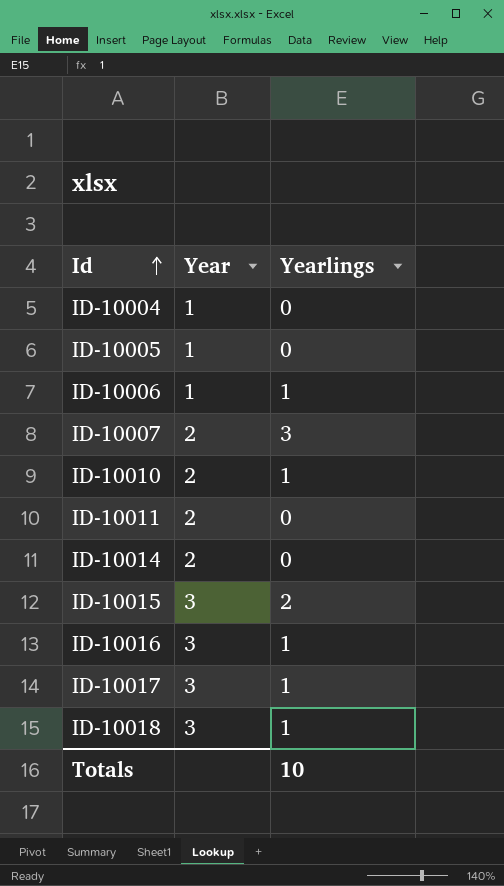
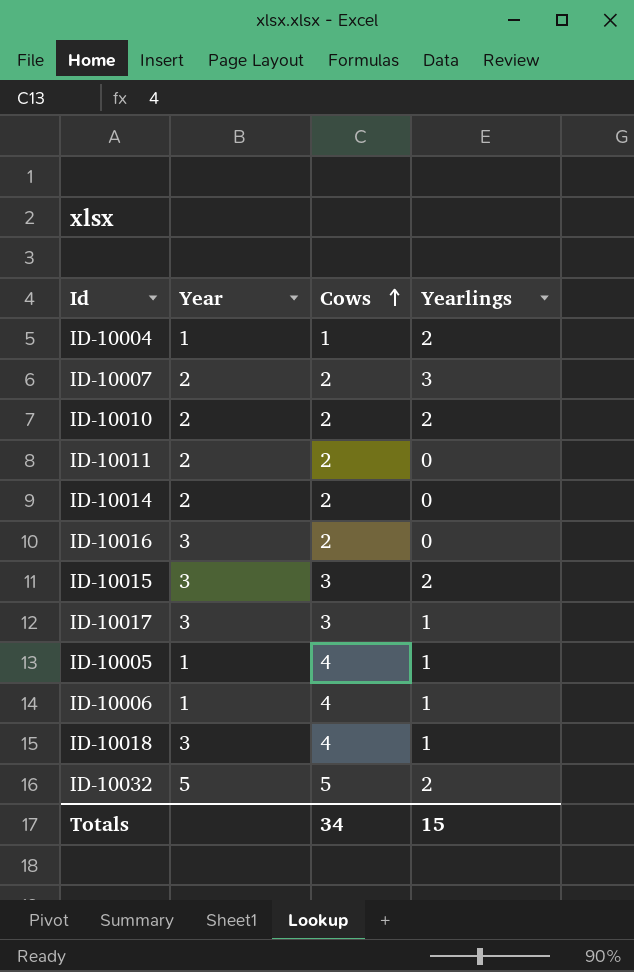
row order: Id ascending -> Cows ascending
column Cows | position: none -> 3
ID-10004 | Yearlings: 0 -> 2
ID-10010 | Yearlings: 1 -> 2
ID-10016 | Yearlings: 1 -> 0
ID-10005 | Yearlings: 0 -> 1
row ID-10032: none -> 5 | 5 | 2
Totals | Yearlings: 10 -> 15

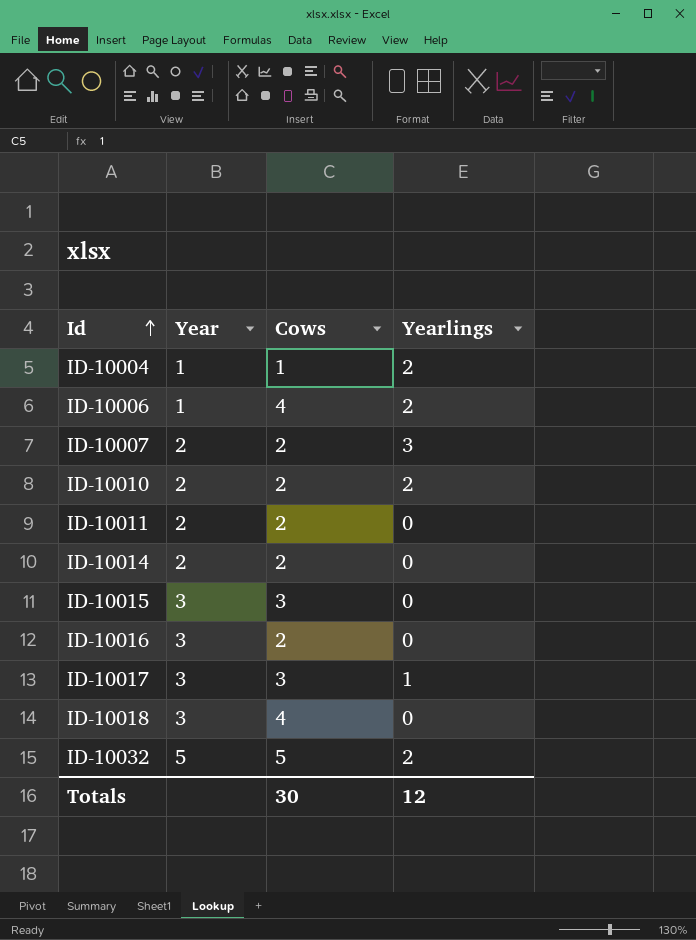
row order: Cows ascending -> Id ascending
row ID-10005: 1 | 4 | 1 -> none
ID-10006 | Yearlings: 1 -> 2
ID-10015 | Yearlings: 2 -> 0
ID-10018 | Yearlings: 1 -> 0
Totals | Cows: 34 -> 30
Totals | Yearlings: 15 -> 12

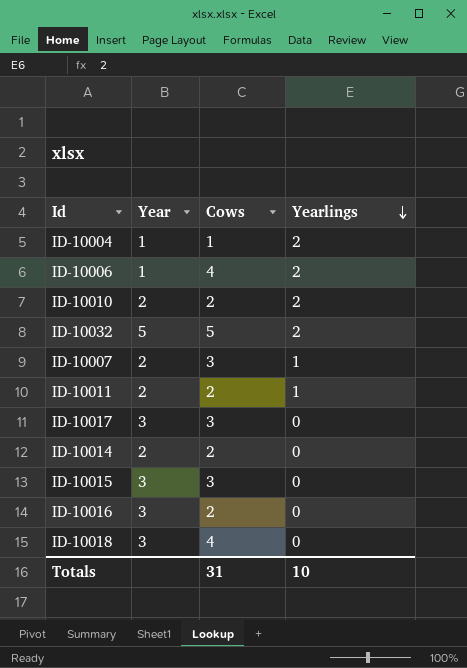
row order: Id ascending -> Yearlings descending
ID-10007 | Cows: 2 -> 3
ID-10007 | Yearlings: 3 -> 1
ID-10011 | Yearlings: 0 -> 1
ID-10017 | Yearlings: 1 -> 0
Totals | Cows: 30 -> 31
Totals | Yearlings: 12 -> 10

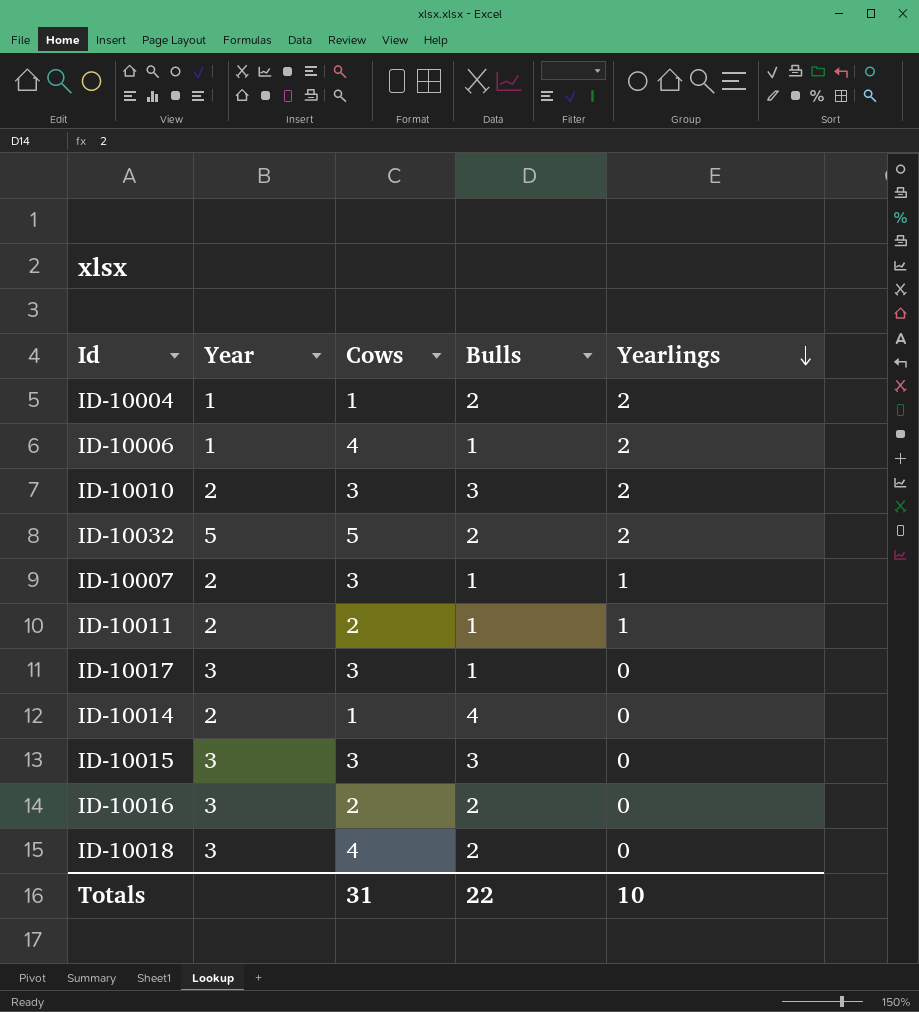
column Bulls | position: none -> 4
ID-10010 | Cows: 2 -> 3
ID-10014 | Cows: 2 -> 1

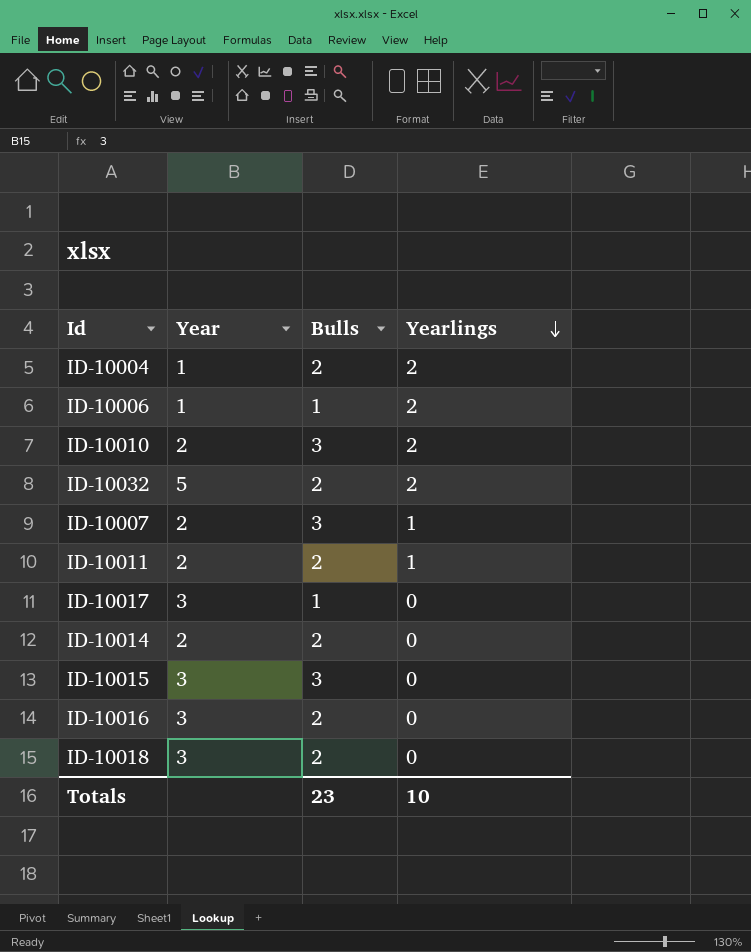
column Cows | position: 3 -> none
ID-10007 | Bulls: 1 -> 3
ID-10011 | Bulls: 1 -> 2
ID-10014 | Bulls: 4 -> 2
Totals | Bulls: 22 -> 23

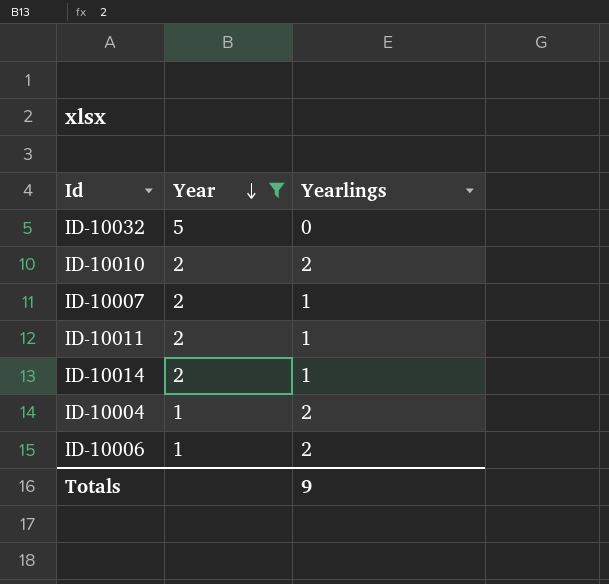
filter: none -> Year != 3
row order: Yearlings descending -> Year descending
column Bulls | position: 3 -> none
ID-10032 | Yearlings: 2 -> 0
ID-10014 | Yearlings: 0 -> 1
Totals | Yearlings: 10 -> 9

